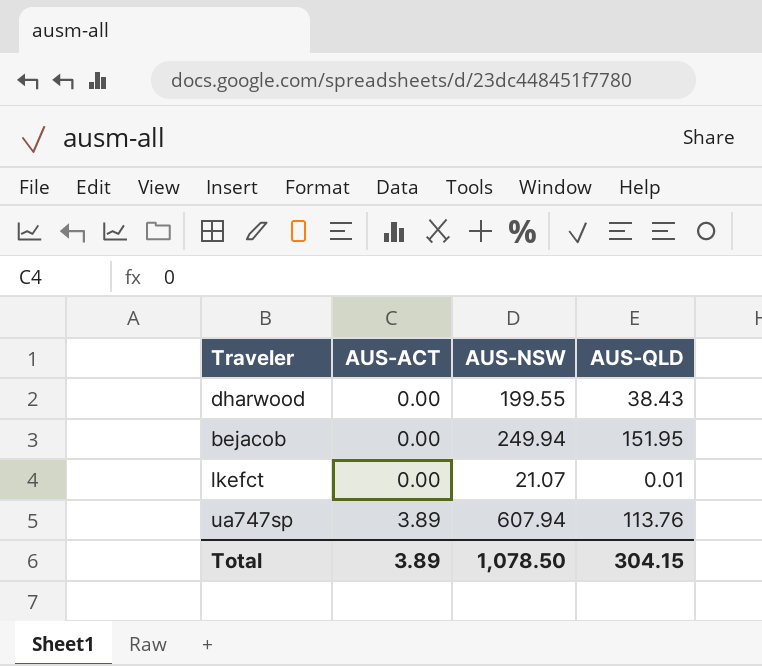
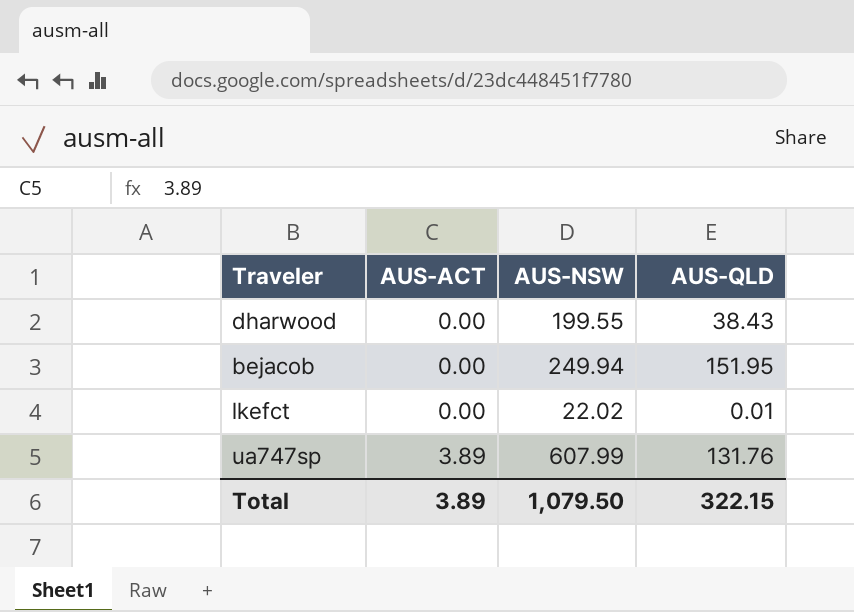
lkefct | AUS-NSW: 21.07 -> 22.02
ua747sp | AUS-NSW: 607.94 -> 607.99
ua747sp | AUS-QLD: 113.76 -> 131.76
Total | AUS-NSW: 1,078.50 -> 1,079.50
Total | AUS-QLD: 304.15 -> 322.15

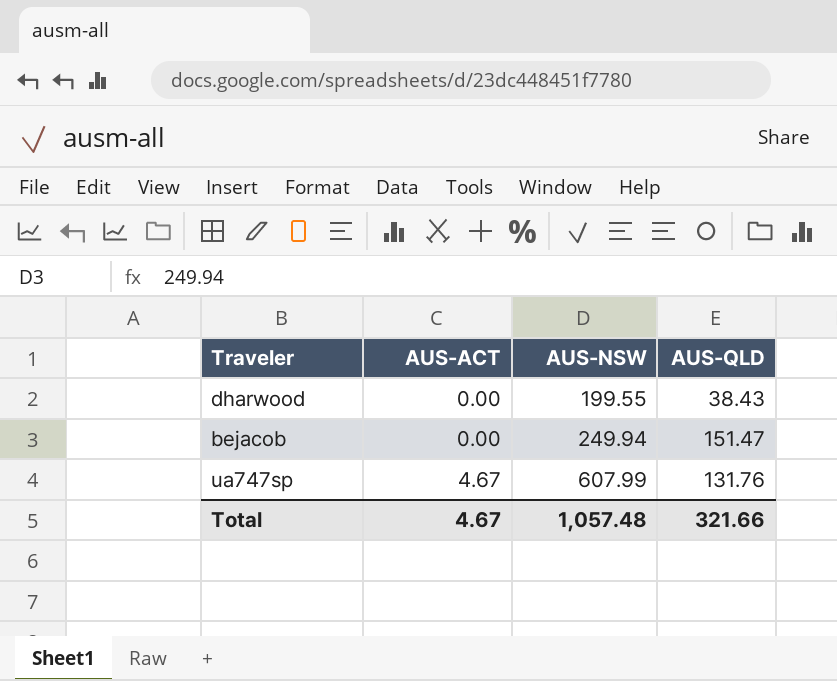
row lkefct: 0.00 | 22.02 | 0.01 -> none
bejacob | AUS-QLD: 151.95 -> 151.47
ua747sp | AUS-ACT: 3.89 -> 4.67
Total | AUS-ACT: 3.89 -> 4.67
Total | AUS-NSW: 1,079.50 -> 1,057.48
Total | AUS-QLD: 322.15 -> 321.66

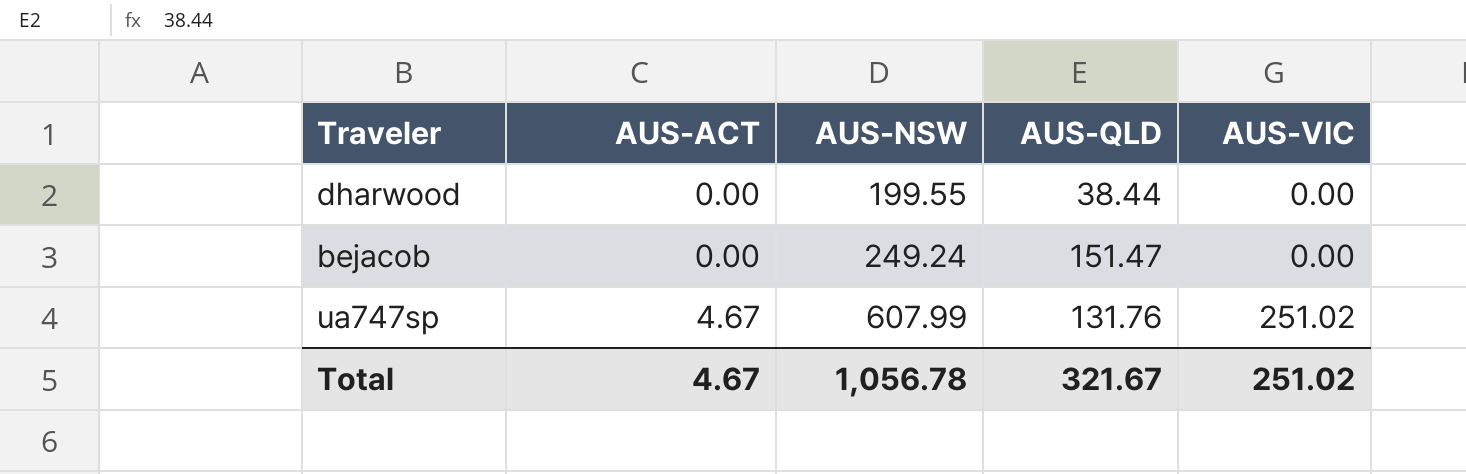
column AUS-VIC | position: none -> 5
dharwood | AUS-QLD: 38.43 -> 38.44
bejacob | AUS-NSW: 249.94 -> 249.24
Total | AUS-NSW: 1,057.48 -> 1,056.78
Total | AUS-QLD: 321.66 -> 321.67

